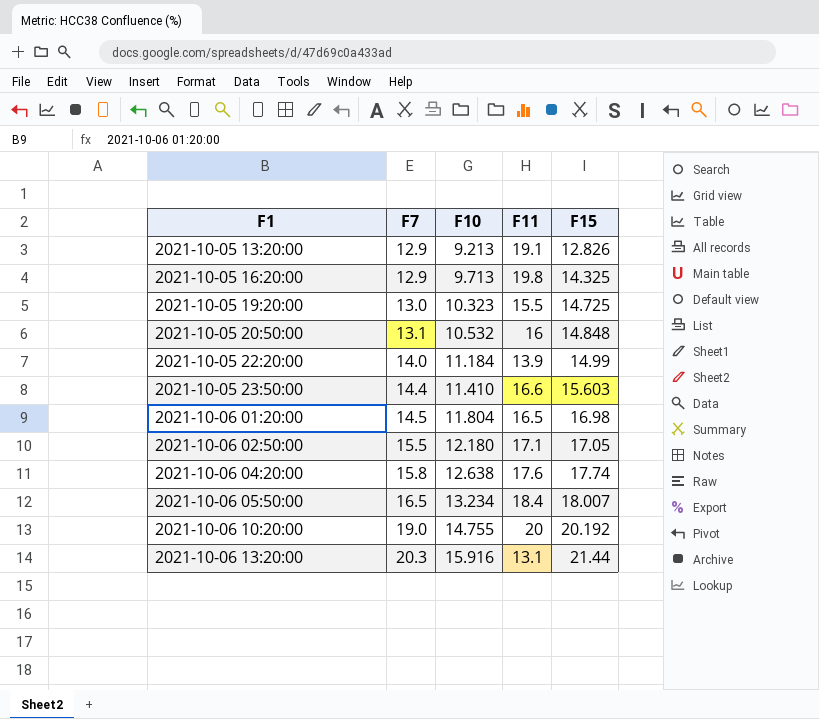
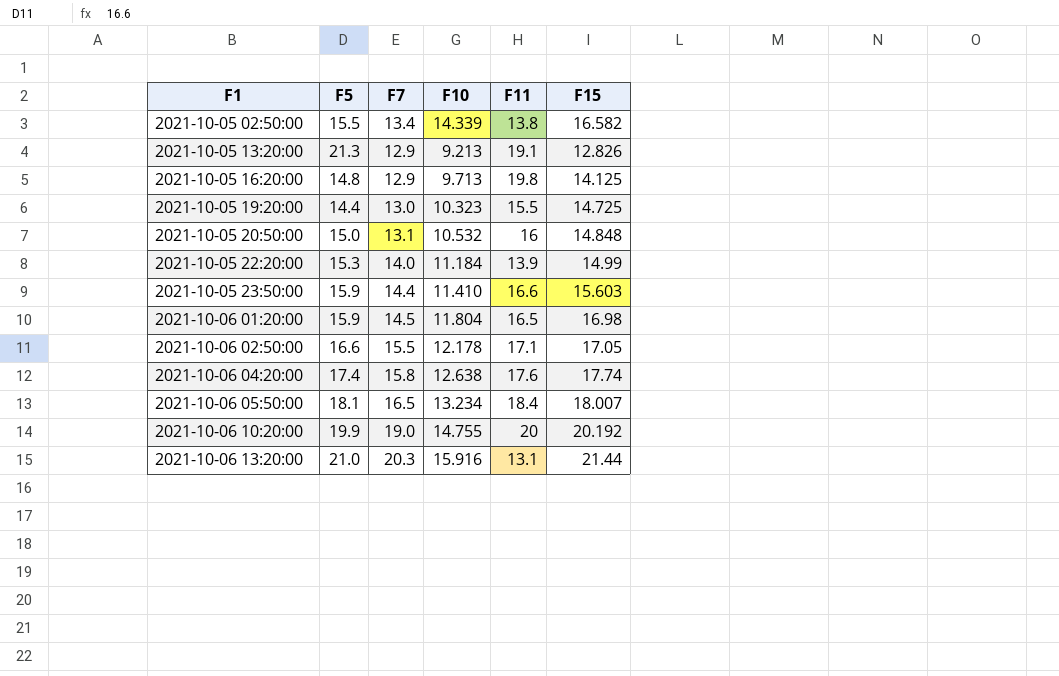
column F5 | position: none -> 2
row 2021-10-05 02:50:00: none -> 15.5 | 13.4 | 14.339 | 13.8 | 16.582
2021-10-05 16:20:00 | F15: 14.325 -> 14.125
2021-10-06 02:50:00 | F10: 12.180 -> 12.178

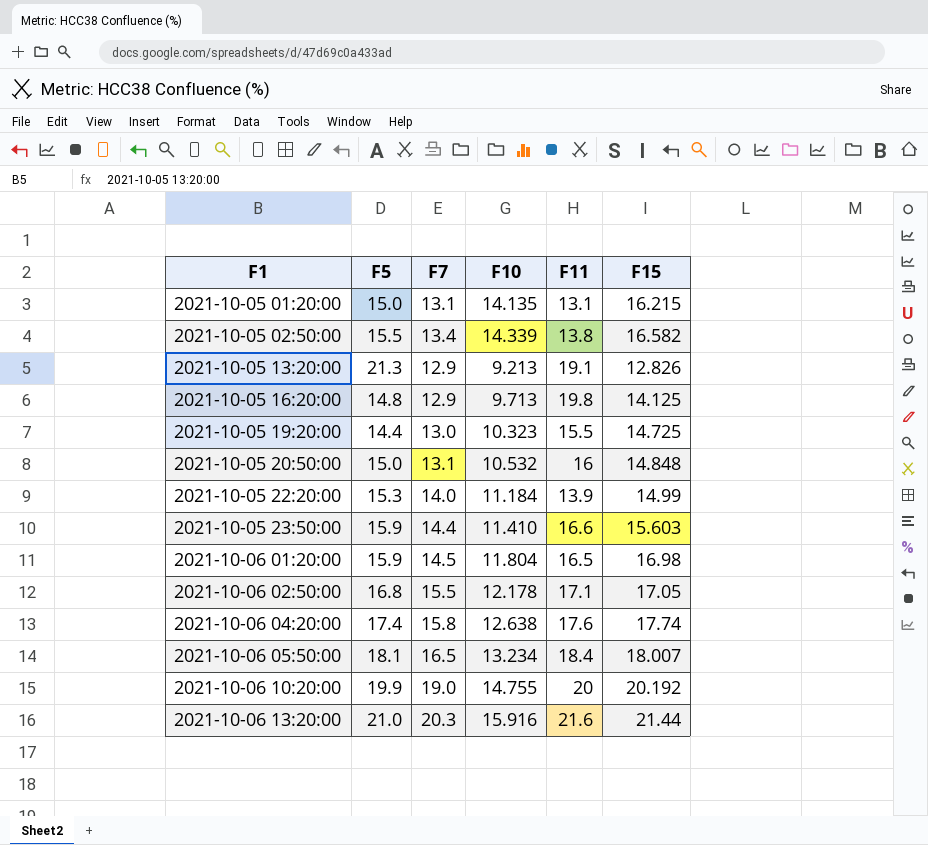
row 2021-10-05 01:20:00: none -> 15.0 | 13.1 | 14.135 | 13.1 | 16.215
2021-10-06 02:50:00 | F5: 16.6 -> 16.8
2021-10-06 13:20:00 | F11: 13.1 -> 21.6

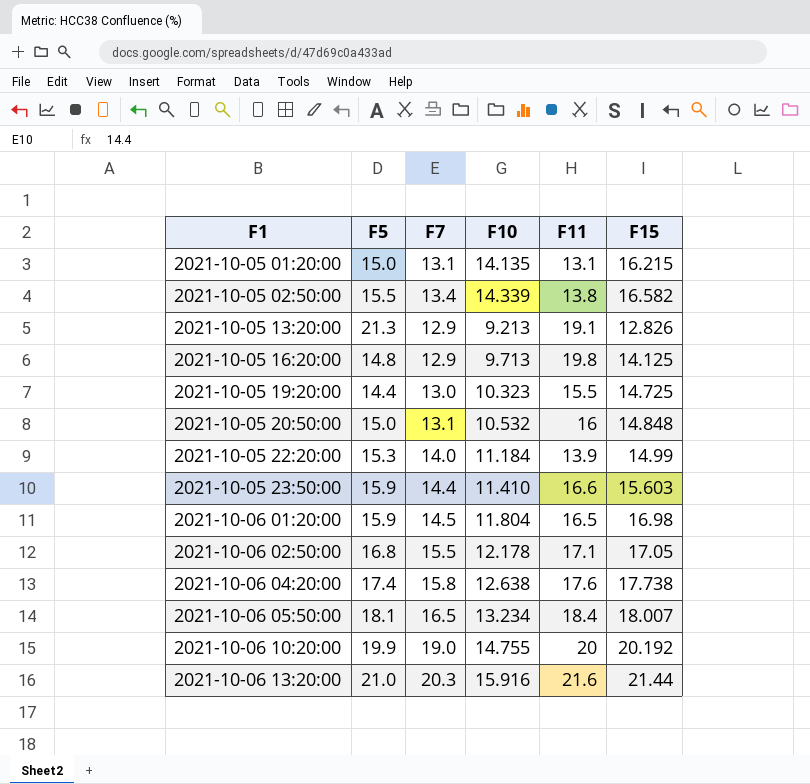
2021-10-06 04:20:00 | F15: 17.74 -> 17.738

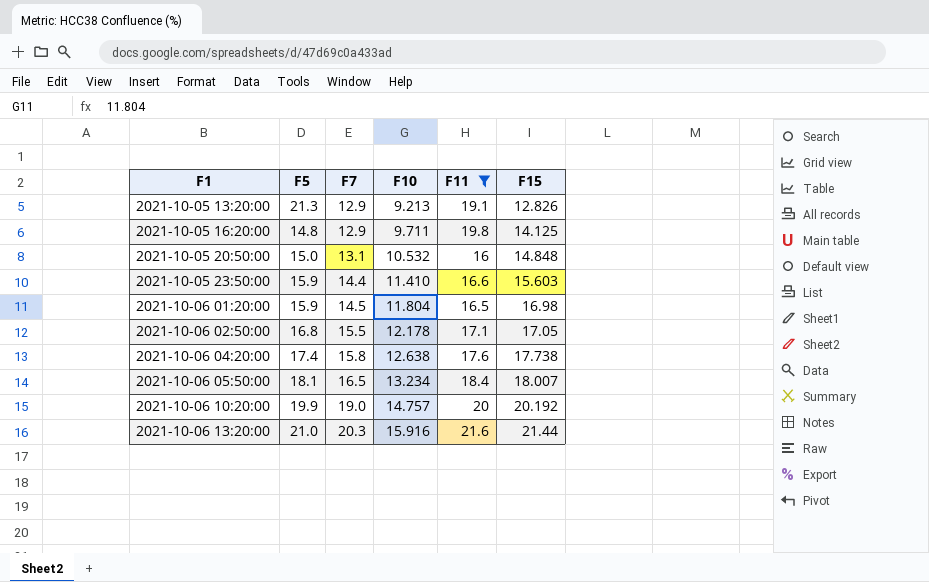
filter: none -> F11 >= 16
2021-10-05 16:20:00 | F10: 9.713 -> 9.711
2021-10-06 10:20:00 | F10: 14.755 -> 14.757

